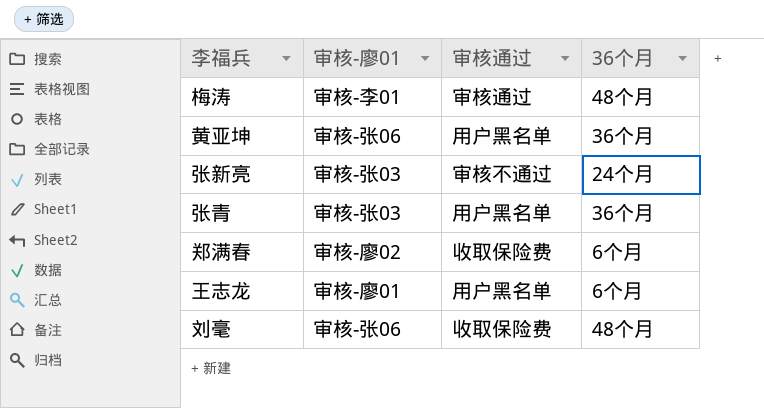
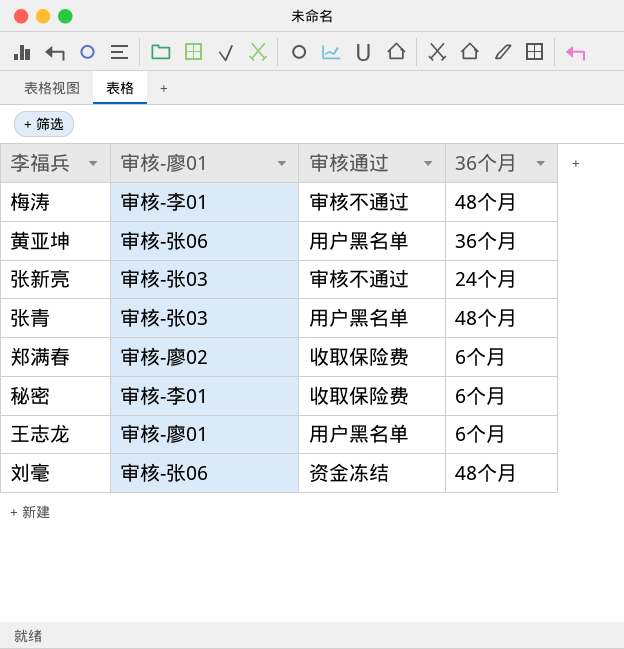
梅涛 | 审核通过: 审核通过 -> 审核不通过
张青 | 36个月: 36个月 -> 48个月
row 秘密: none -> 审核-李01 | 收取保险费 | 6个月
刘毫 | 审核通过: 收取保险费 -> 资金冻结

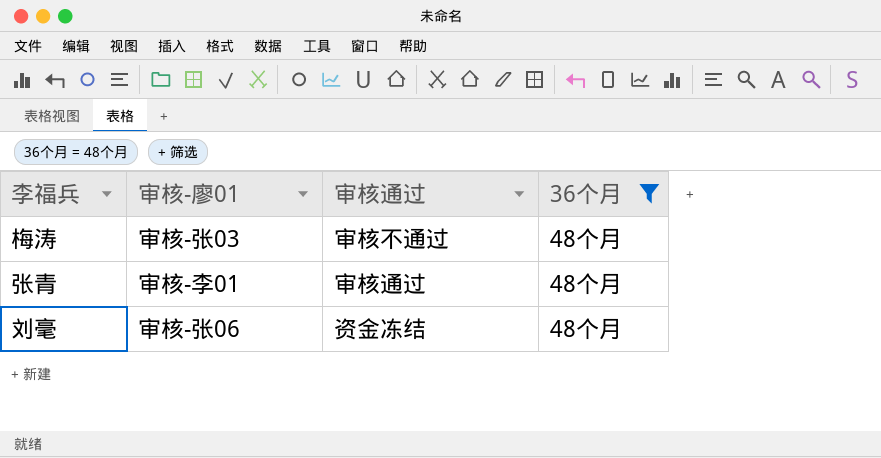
filter: none -> 36个月 = 48个月
梅涛 | 审核-廖01: 审核-李01 -> 审核-张03
张青 | 审核-廖01: 审核-张03 -> 审核-李01
张青 | 审核通过: 用户黑名单 -> 审核通过

